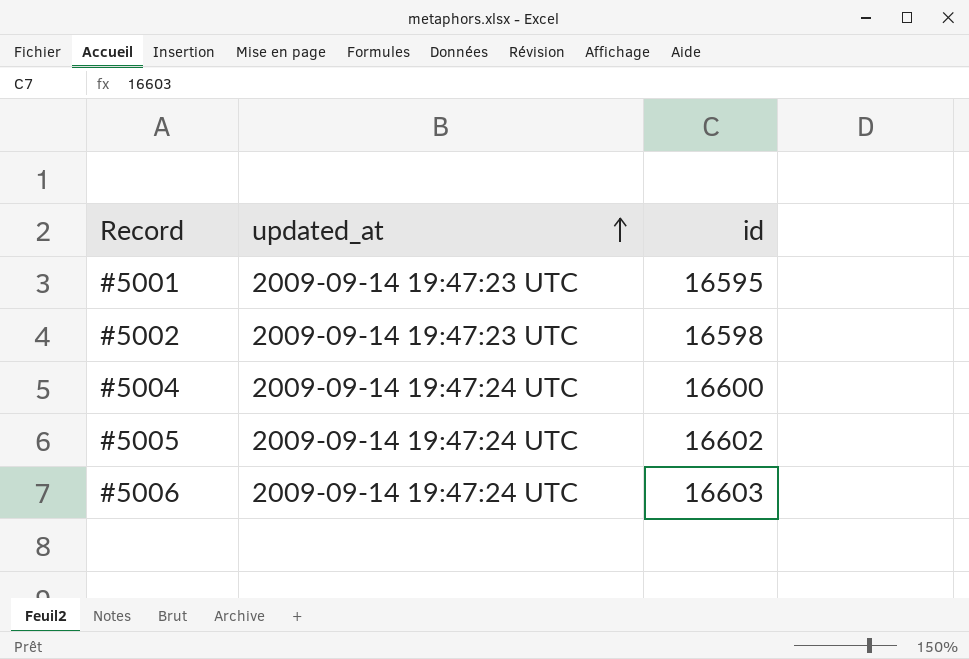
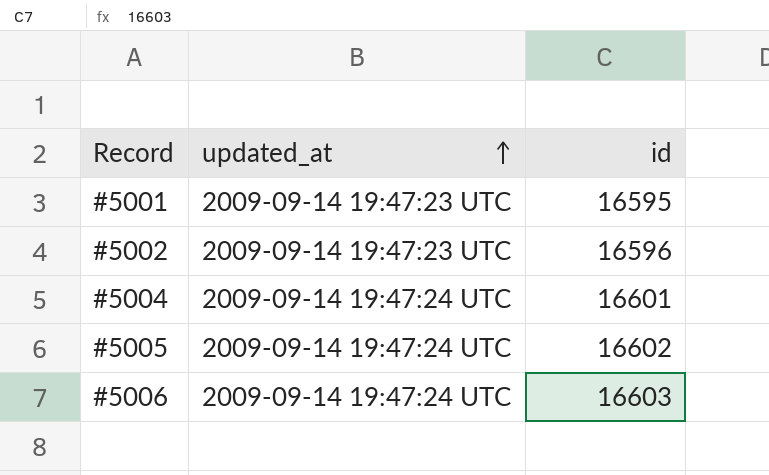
#5002 | id: 16598 -> 16596
#5004 | id: 16600 -> 16601

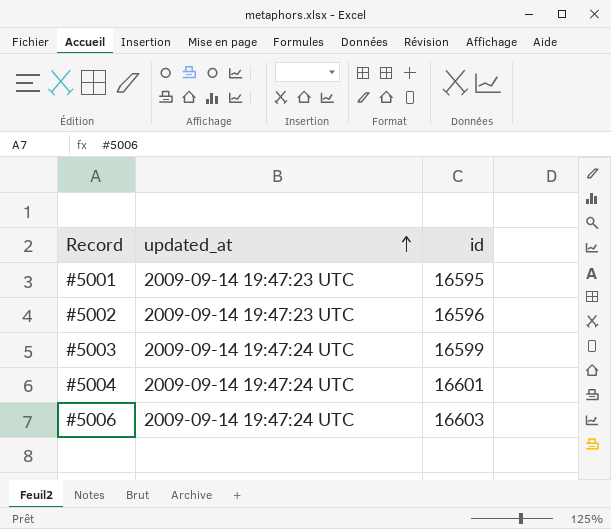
row #5005: 2009-09-14 19:47:24 UTC | 16602 -> none
row #5003: none -> 2009-09-14 19:47:24 UTC | 16599

